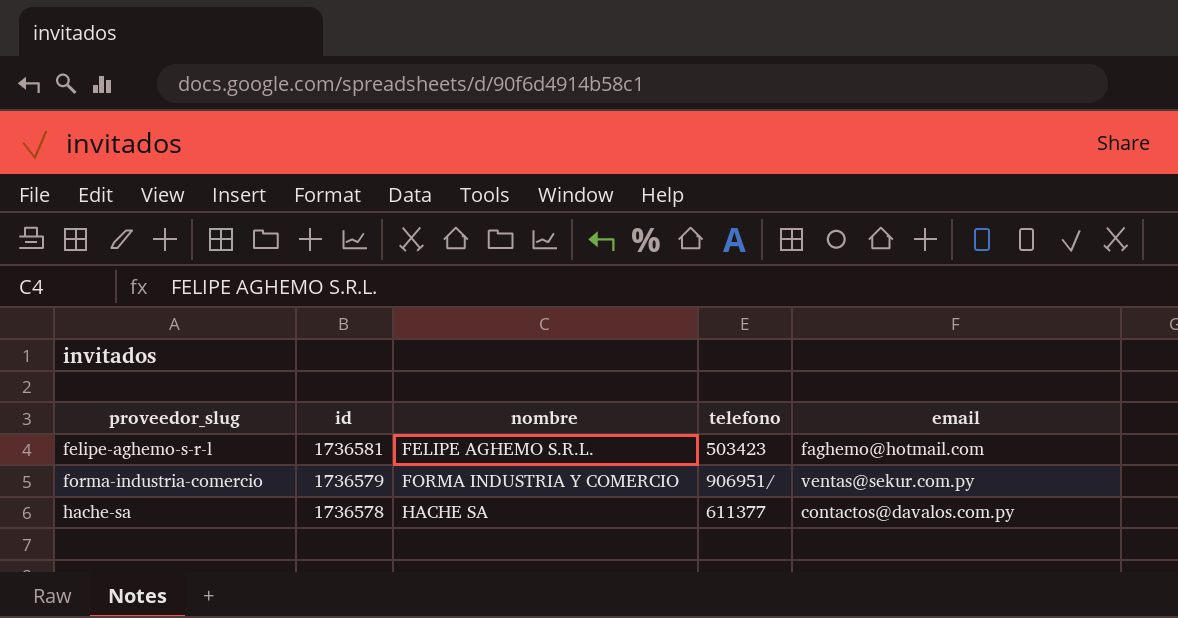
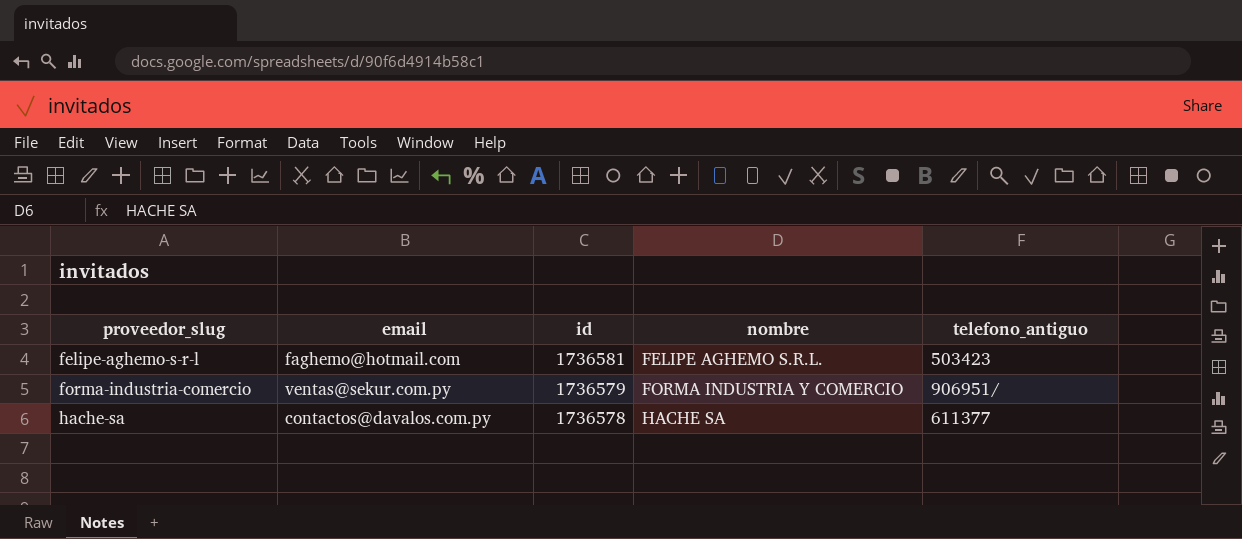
column email | position: 5 -> 2
column name: telefono -> telefono_antiguo

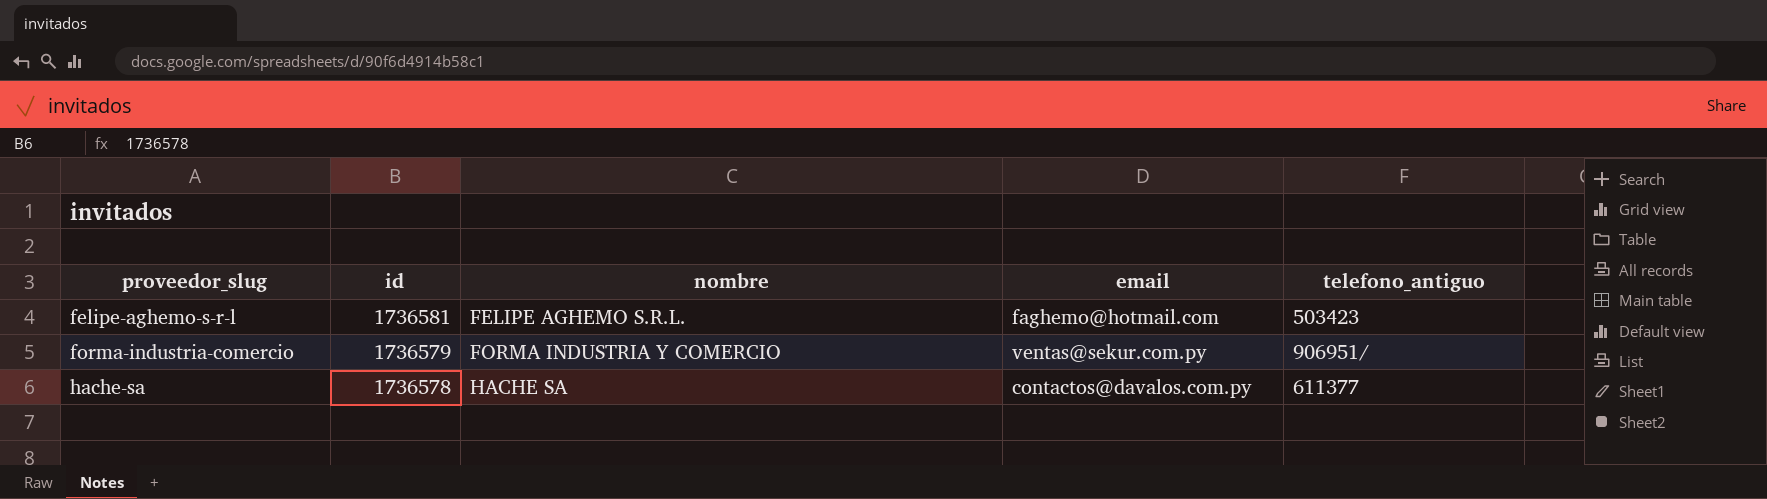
column email | position: 2 -> 4

